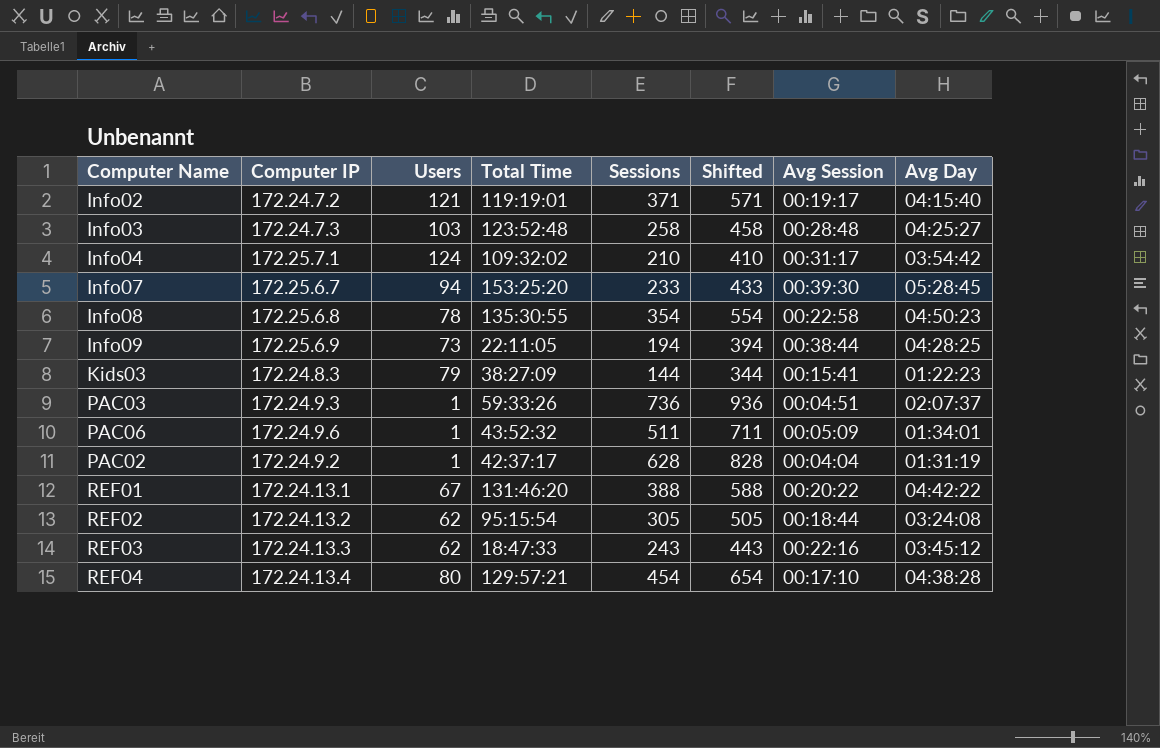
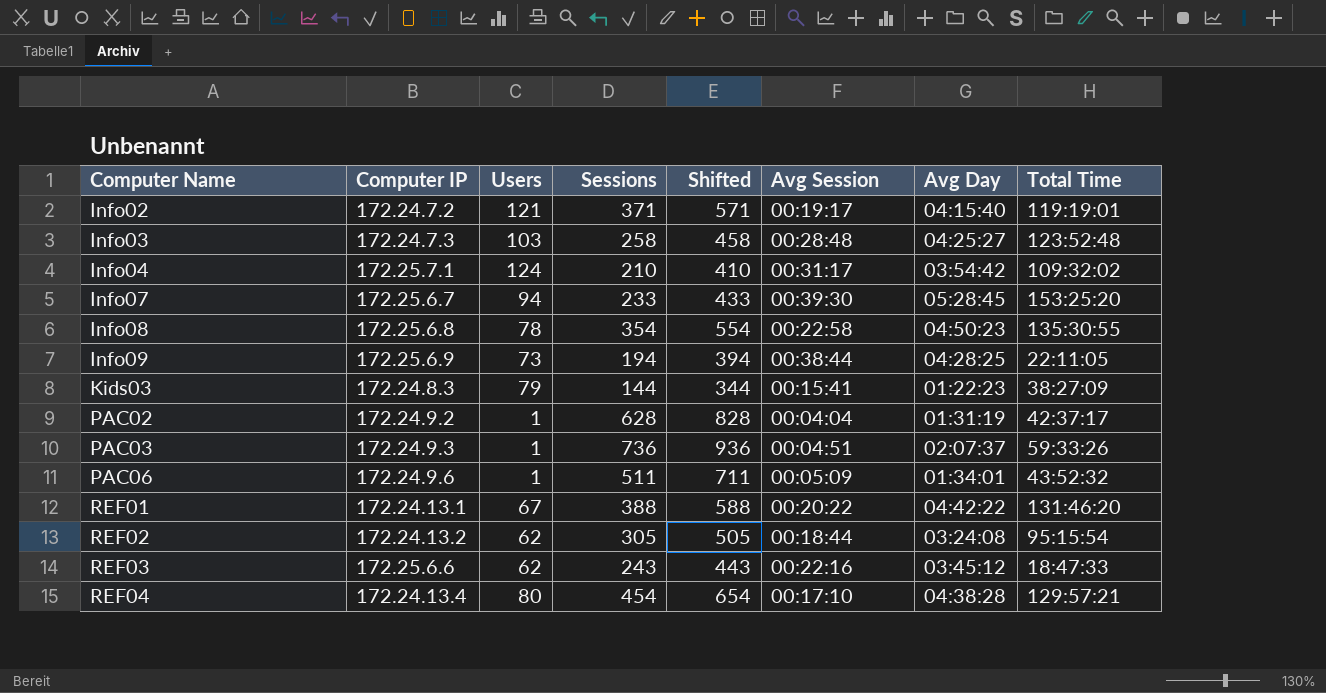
row order: none -> Computer Name ascending
column Total Time | position: 4 -> 8
REF03 | Computer IP: 172.24.13.3 -> 172.25.6.6

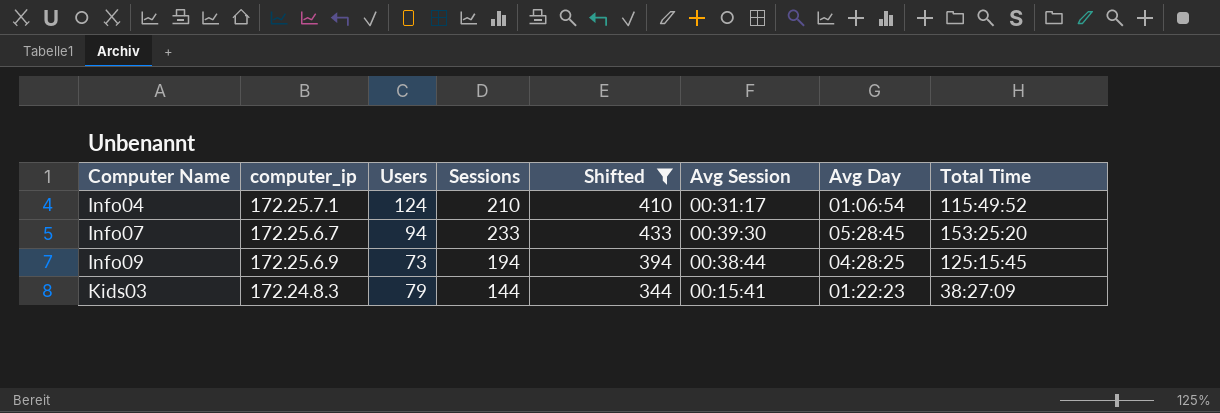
filter: none -> Shifted <= 433
column name: Computer IP -> computer_ip
Info04 | Avg Day: 03:54:42 -> 01:06:54
Info04 | Total Time: 109:32:02 -> 115:49:52
Info09 | Total Time: 22:11:05 -> 125:15:45

